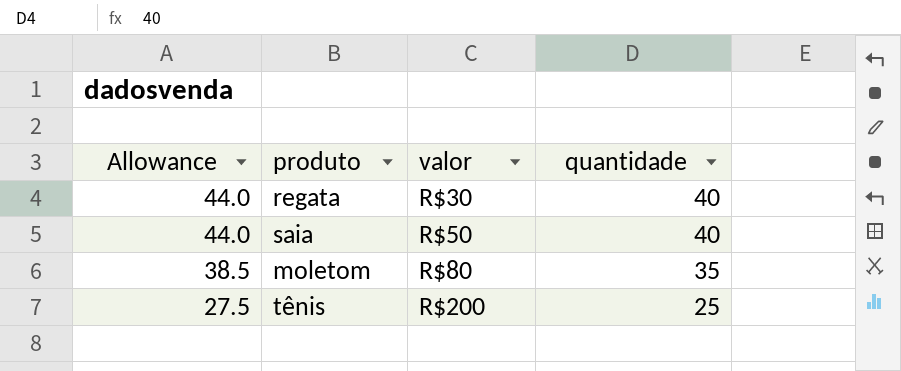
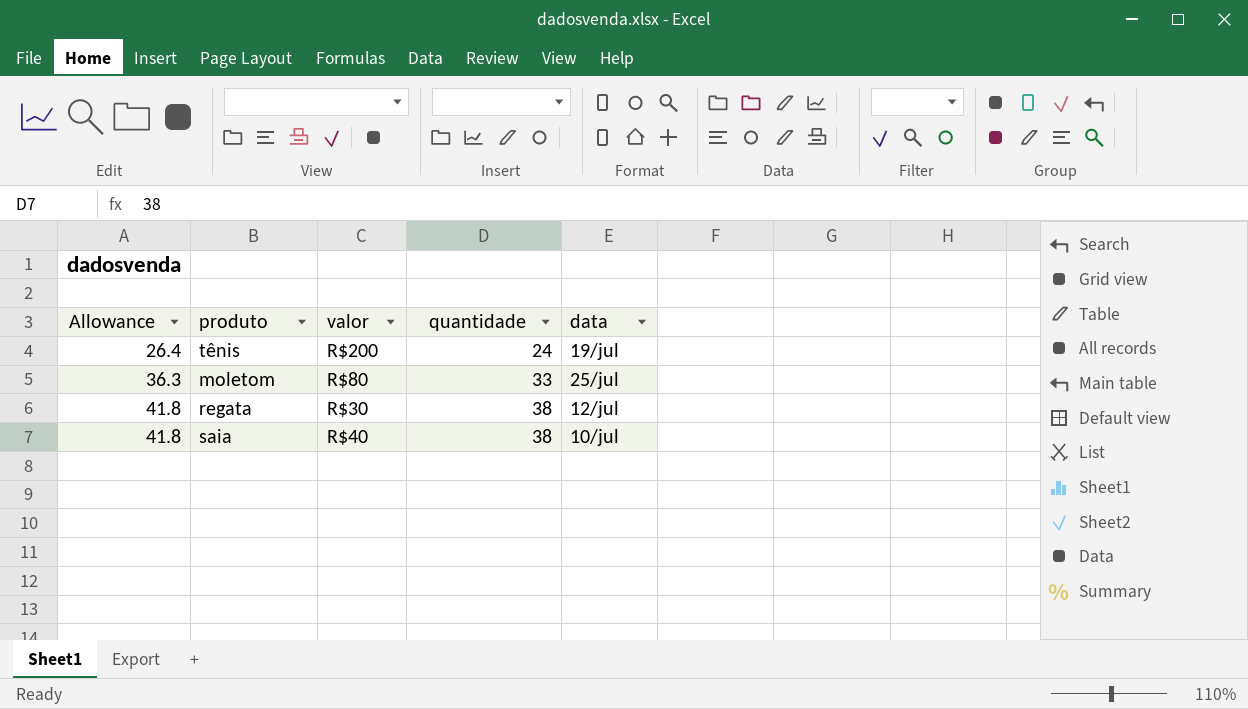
row order: Allowance descending -> Allowance ascending
column data | position: none -> 5
tênis | Allowance: 27.5 -> 26.4
tênis | quantidade: 25 -> 24
moletom | Allowance: 38.5 -> 36.3
moletom | quantidade: 35 -> 33
regata | Allowance: 44.0 -> 41.8
regata | quantidade: 40 -> 38
saia | Allowance: 44.0 -> 41.8
saia | valor: R$50 -> R$40
saia | quantidade: 40 -> 38

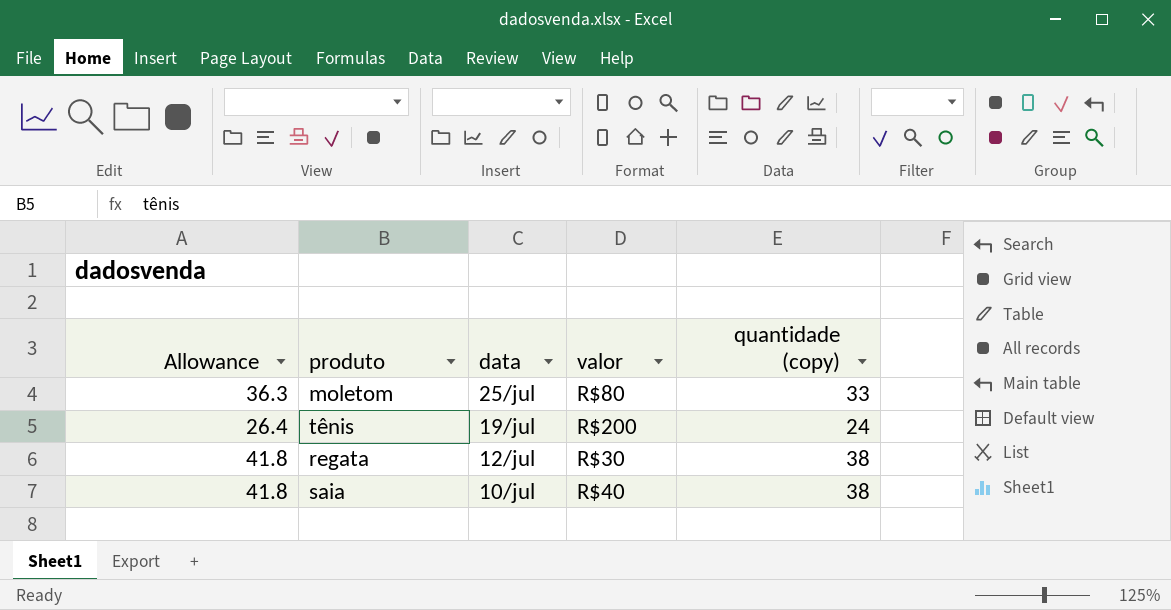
row order: Allowance ascending -> data descending
column data | position: 5 -> 3
column name: quantidade -> quantidade (copy)

